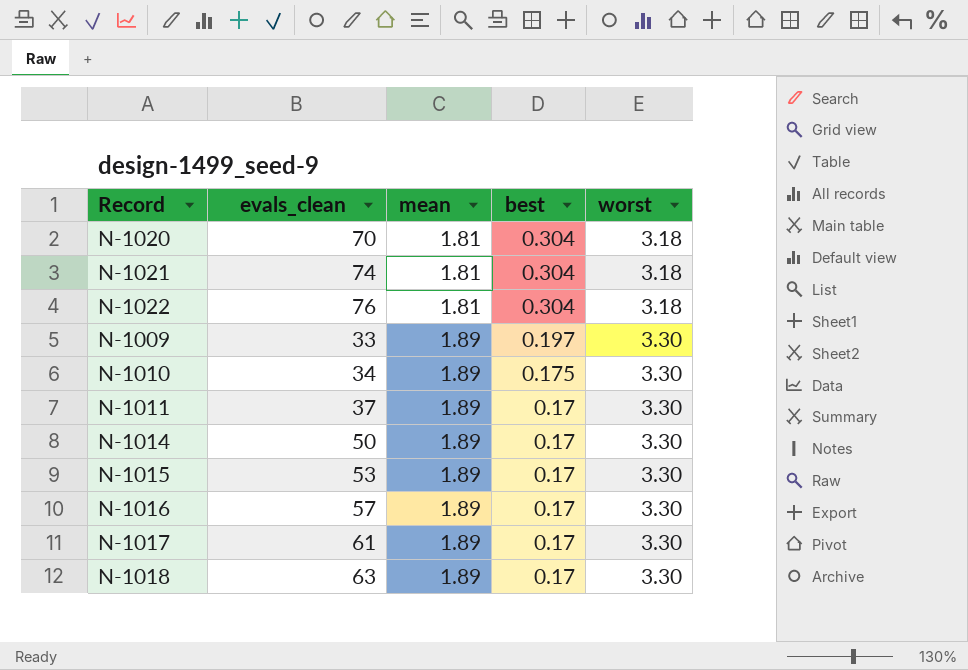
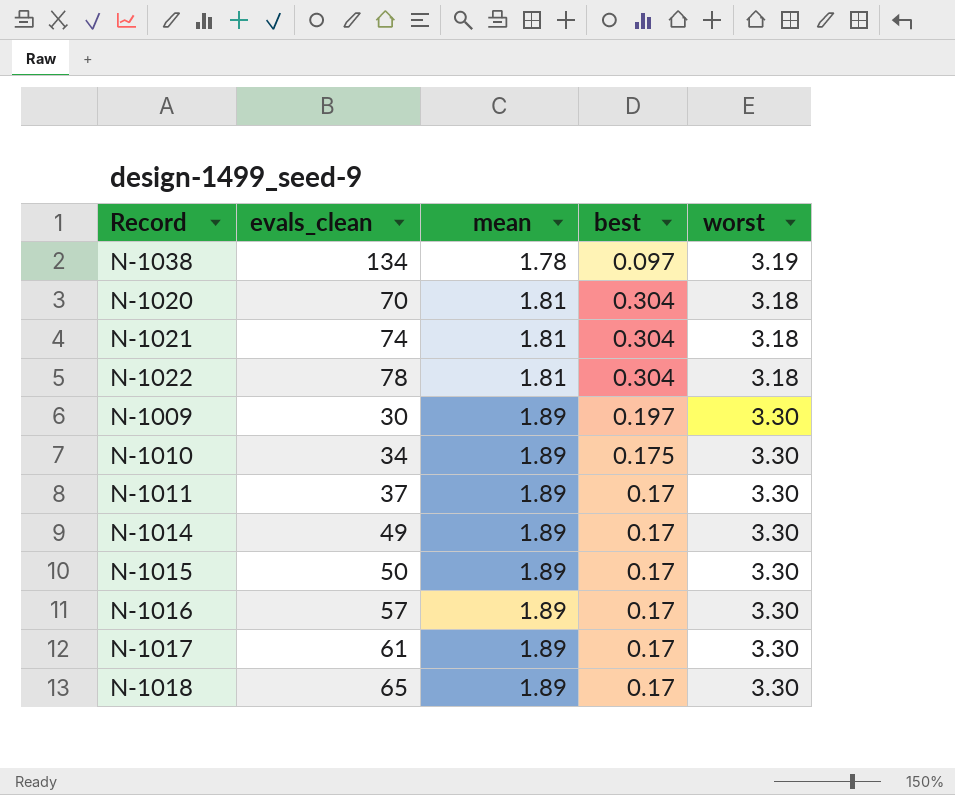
row N-1038: none -> 134 | 1.78 | 0.097 | 3.19
N-1022 | evals_clean: 76 -> 78
N-1009 | evals_clean: 33 -> 30
N-1014 | evals_clean: 50 -> 49
N-1015 | evals_clean: 53 -> 50
N-1018 | evals_clean: 63 -> 65

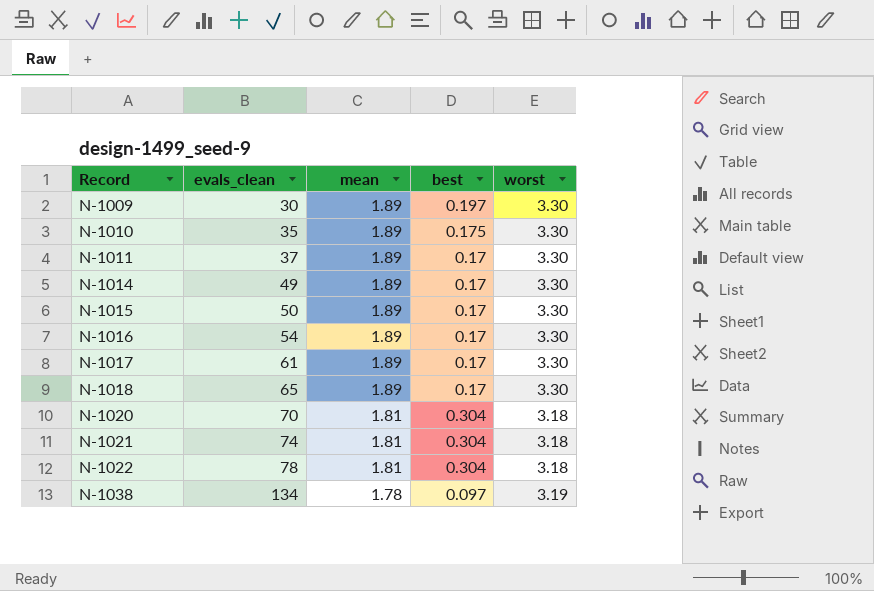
row order: mean ascending -> Record ascending
N-1010 | evals_clean: 34 -> 35
N-1016 | evals_clean: 57 -> 54

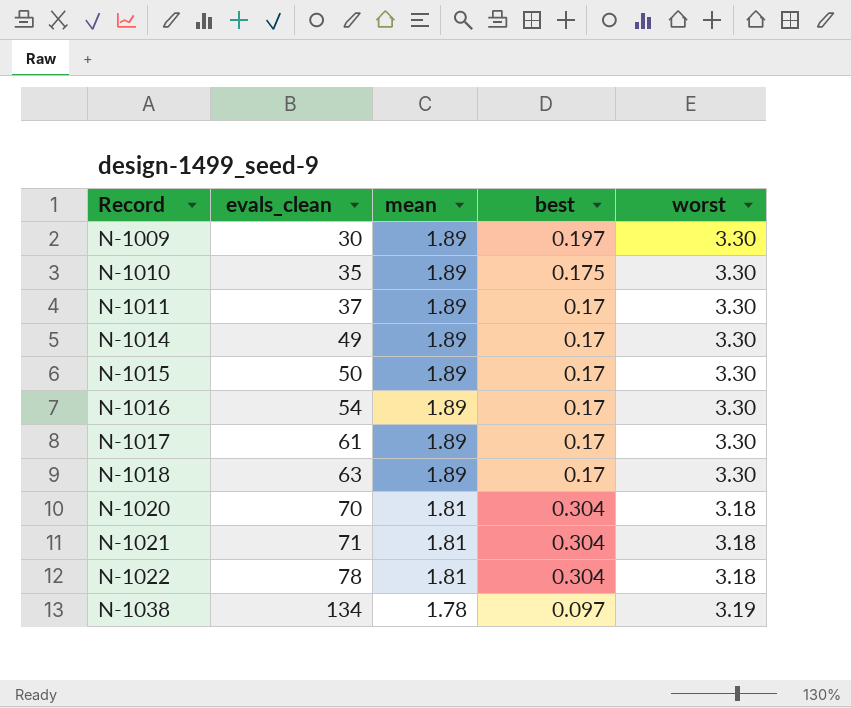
N-1018 | evals_clean: 65 -> 63
N-1021 | evals_clean: 74 -> 71

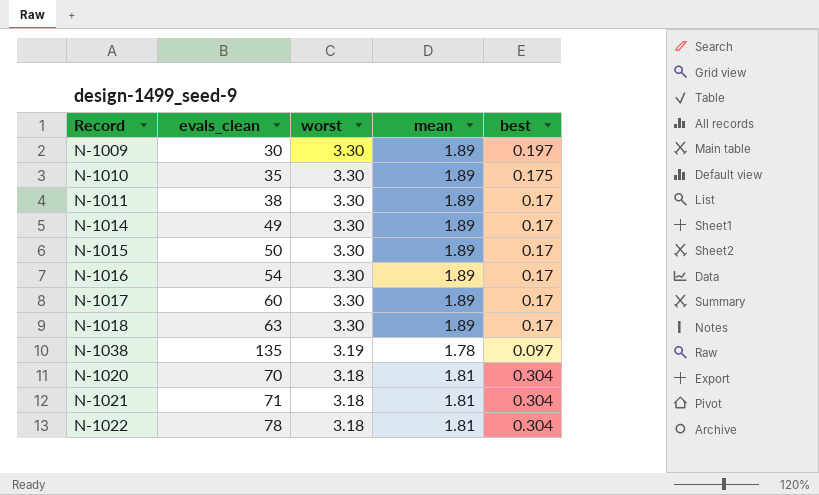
row order: Record ascending -> worst descending
column worst | position: 5 -> 3
N-1011 | evals_clean: 37 -> 38
N-1017 | evals_clean: 61 -> 60
N-1038 | evals_clean: 134 -> 135

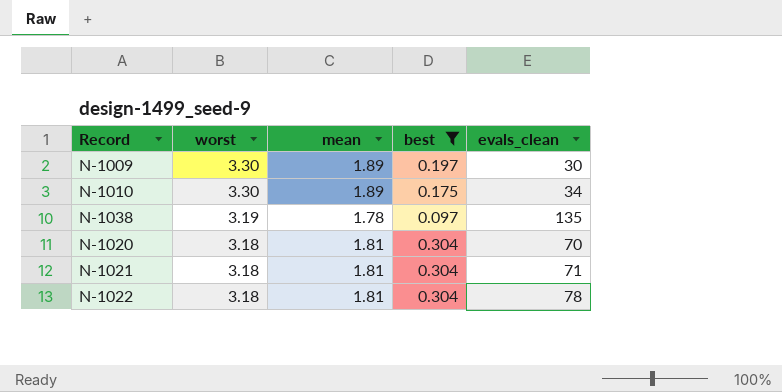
filter: none -> best != 0.17
column evals_clean | position: 2 -> 5
N-1010 | evals_clean: 35 -> 34

